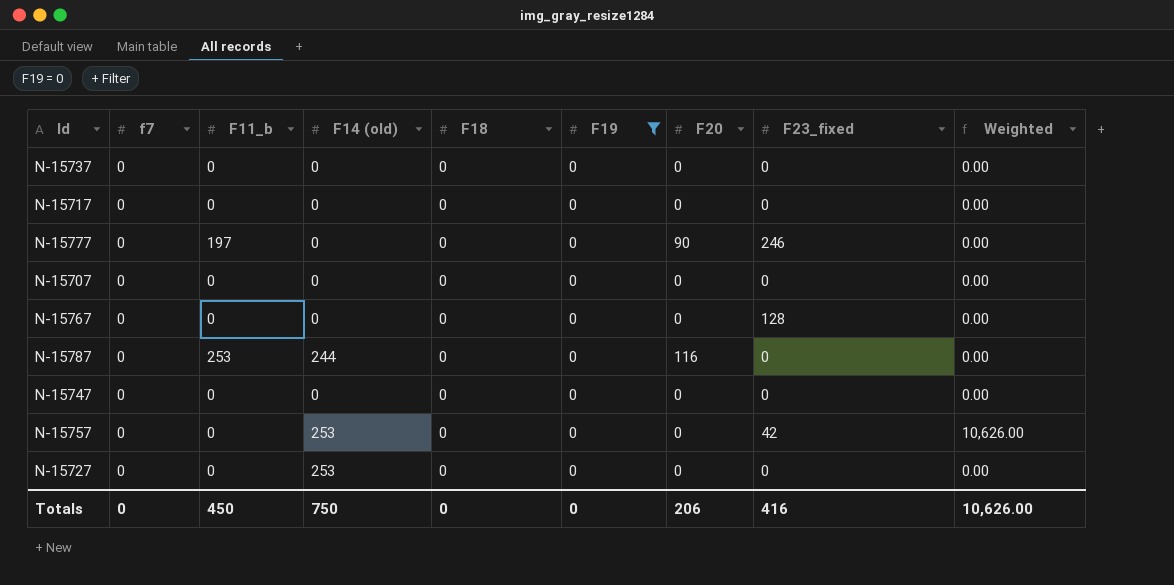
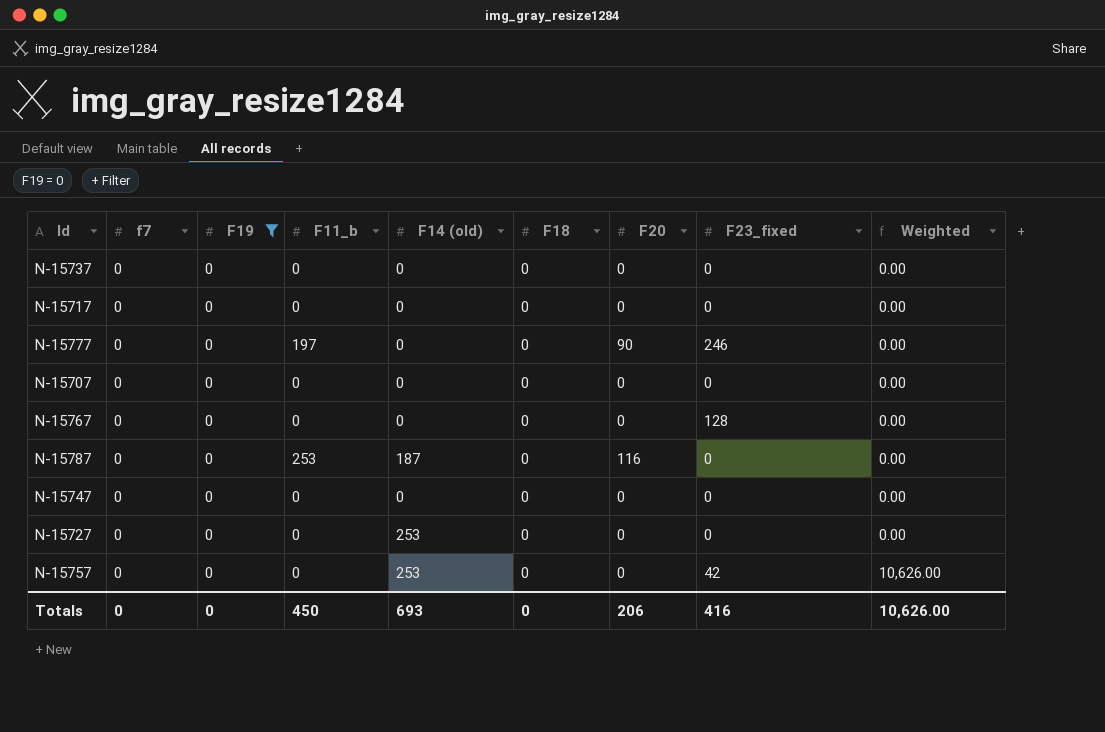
row order: none -> Weighted ascending
column F19 | position: 6 -> 3
N-15787 | F14 (old): 244 -> 187
Totals | F14 (old): 750 -> 693

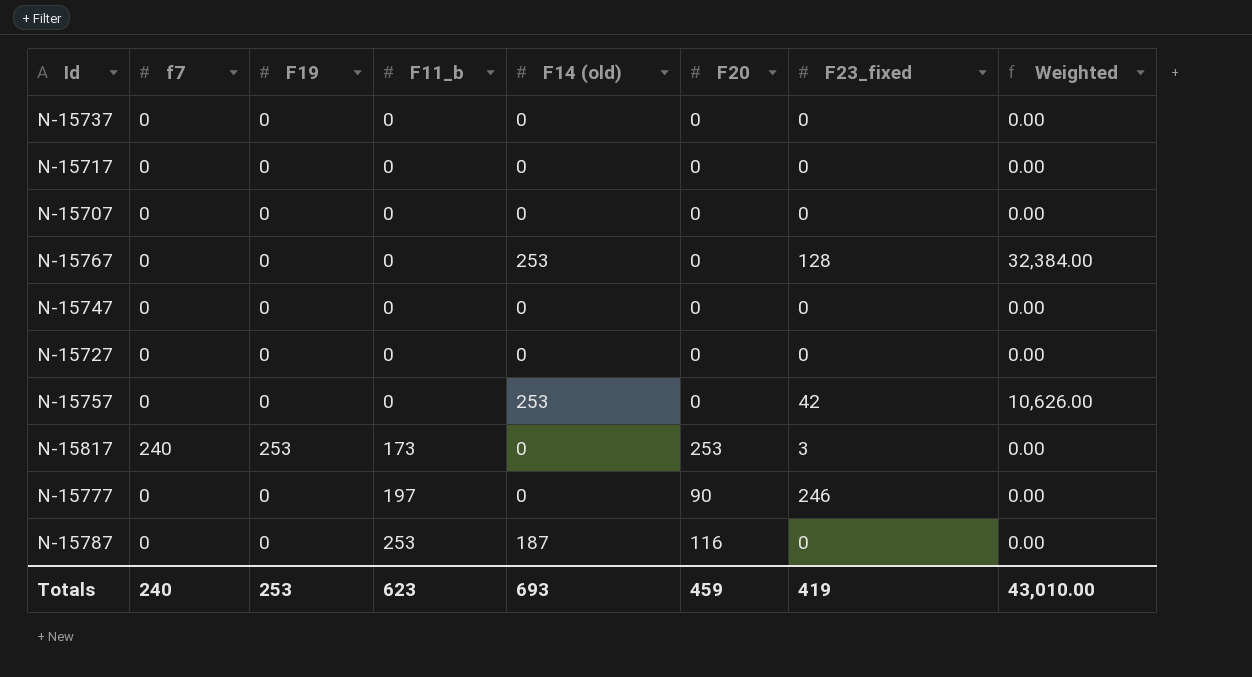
filter: F19 = 0 -> none
row order: Weighted ascending -> F11_b ascending
column F18 | position: 6 -> none
N-15767 | F14 (old): 0 -> 253
N-15767 | Weighted: 0.00 -> 32,384.00
N-15727 | F14 (old): 253 -> 0
Totals | f7: 0 -> 240
Totals | F19: 0 -> 253
Totals | F11_b: 450 -> 623
Totals | F20: 206 -> 459
Totals | F23_fixed: 416 -> 419
Totals | Weighted: 10,626.00 -> 43,010.00

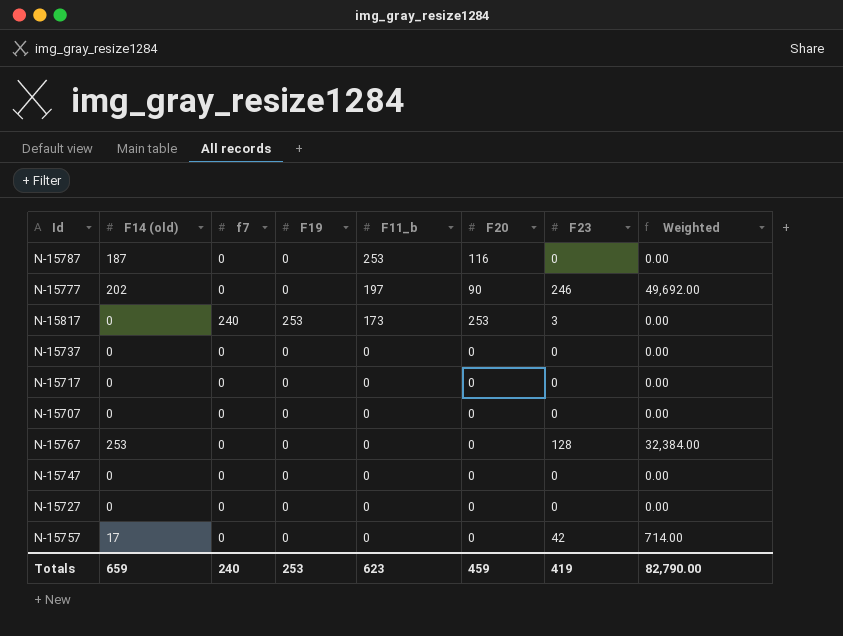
row order: F11_b ascending -> F11_b descending
column F14 (old) | position: 5 -> 2
column name: F23_fixed -> F23
N-15777 | F14 (old): 0 -> 202
N-15777 | Weighted: 0.00 -> 49,692.00
N-15757 | F14 (old): 253 -> 17
N-15757 | Weighted: 10,626.00 -> 714.00
Totals | F14 (old): 693 -> 659
Totals | Weighted: 43,010.00 -> 82,790.00

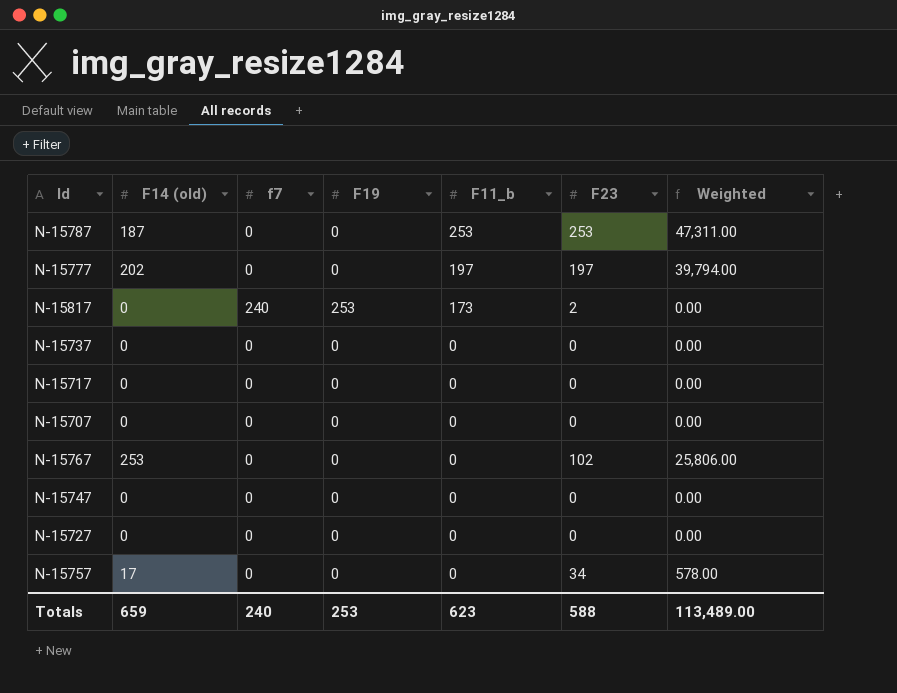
column F20 | position: 6 -> none
N-15787 | F23: 0 -> 253
N-15787 | Weighted: 0.00 -> 47,311.00
N-15777 | F23: 246 -> 197
N-15777 | Weighted: 49,692.00 -> 39,794.00
N-15817 | F23: 3 -> 2
N-15767 | F23: 128 -> 102
N-15767 | Weighted: 32,384.00 -> 25,806.00
N-15757 | F23: 42 -> 34
N-15757 | Weighted: 714.00 -> 578.00
Totals | F23: 419 -> 588
Totals | Weighted: 82,790.00 -> 113,489.00

